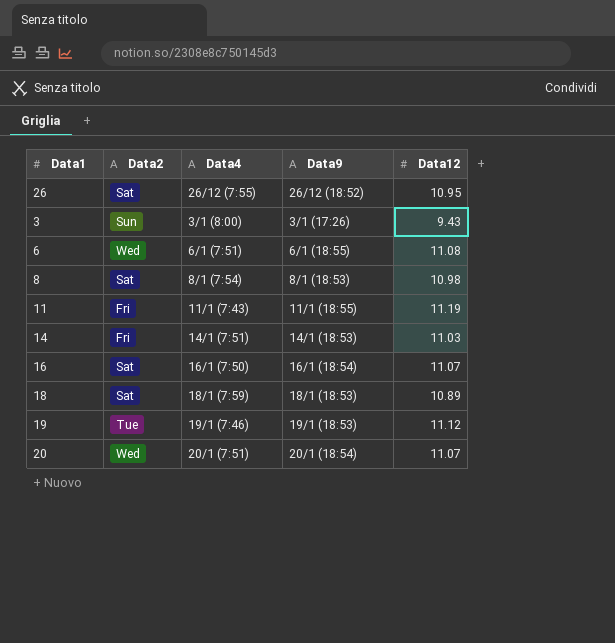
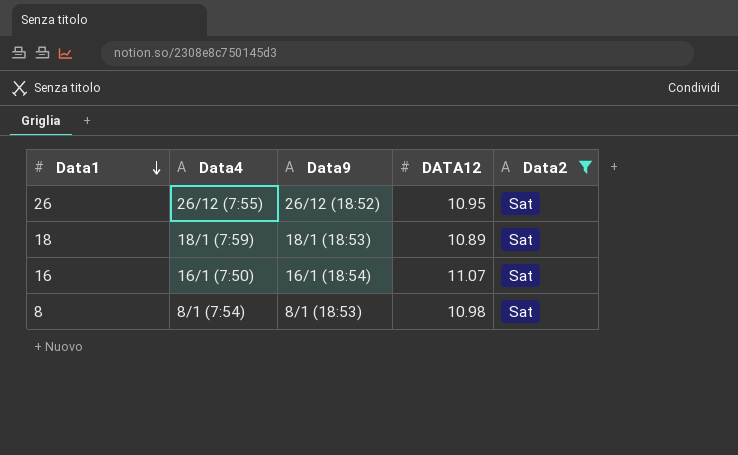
filter: none -> Data2 = Sat
row order: none -> Data1 descending
column name: Data12 -> DATA12
column Data2 | position: 2 -> 5

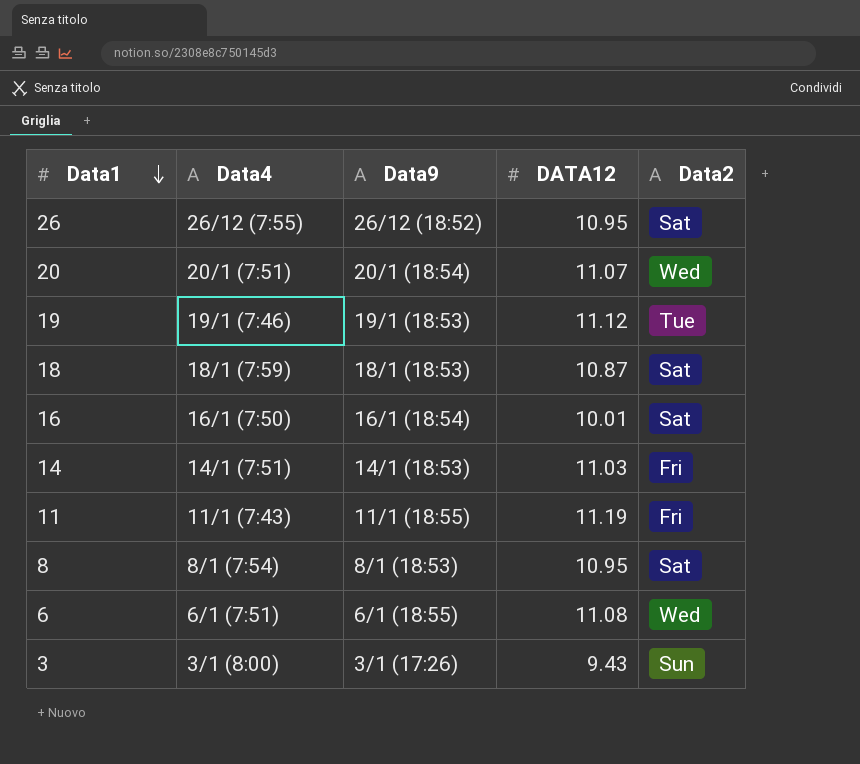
filter: Data2 = Sat -> none
18 | DATA12: 10.89 -> 10.87
16 | DATA12: 11.07 -> 10.01
8 | DATA12: 10.98 -> 10.95

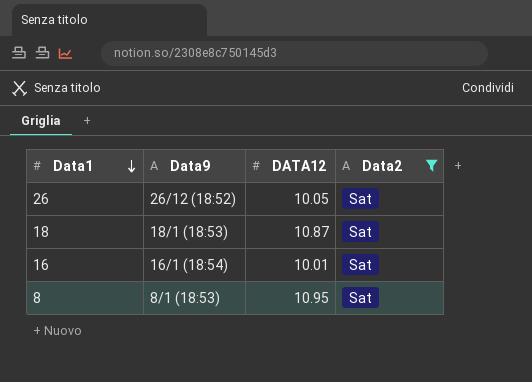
filter: none -> Data2 = Sat
column Data4 | position: 2 -> none
26 | DATA12: 10.95 -> 10.05

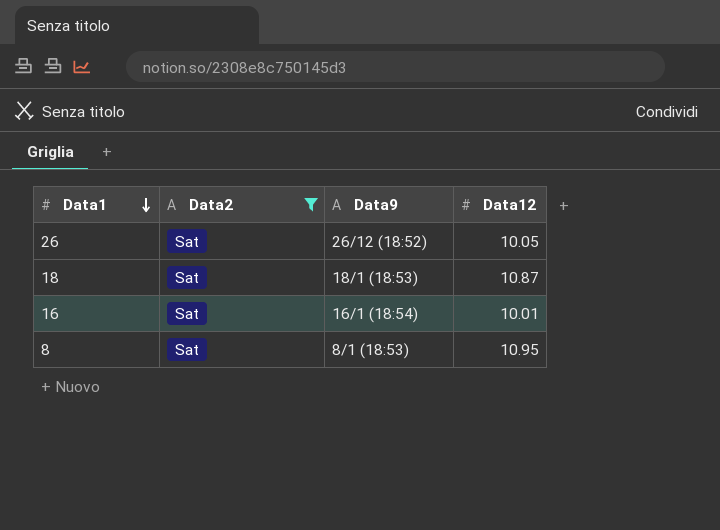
column Data2 | position: 4 -> 2
column name: DATA12 -> Data12

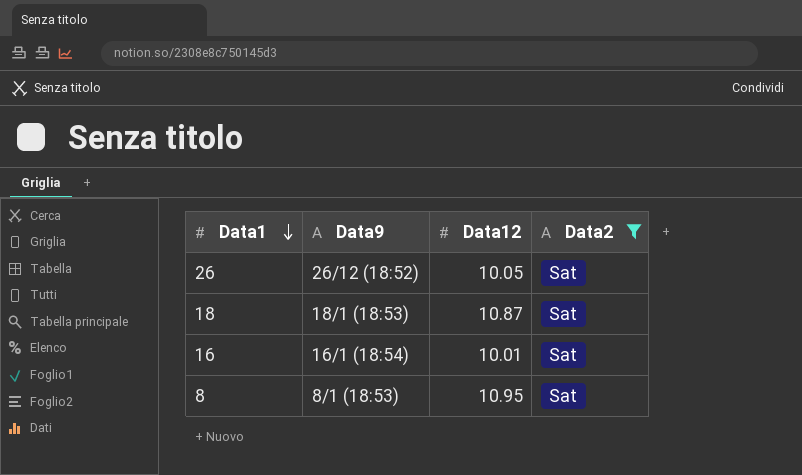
column Data2 | position: 2 -> 4

